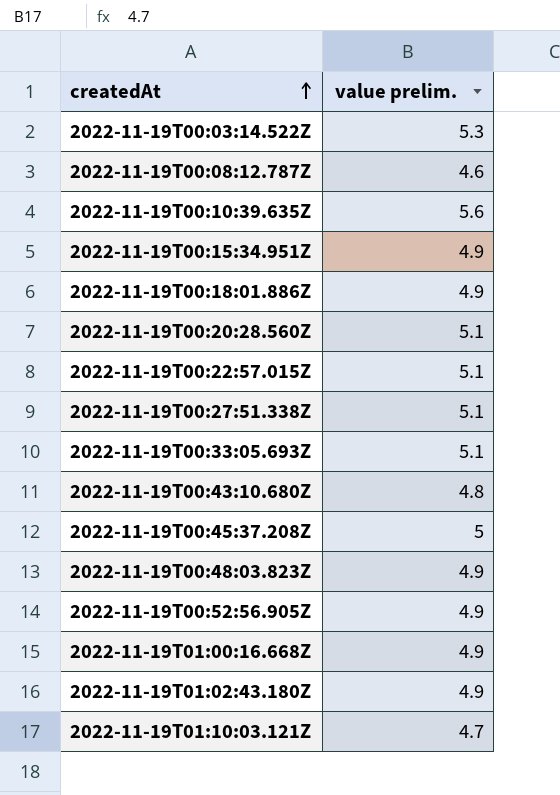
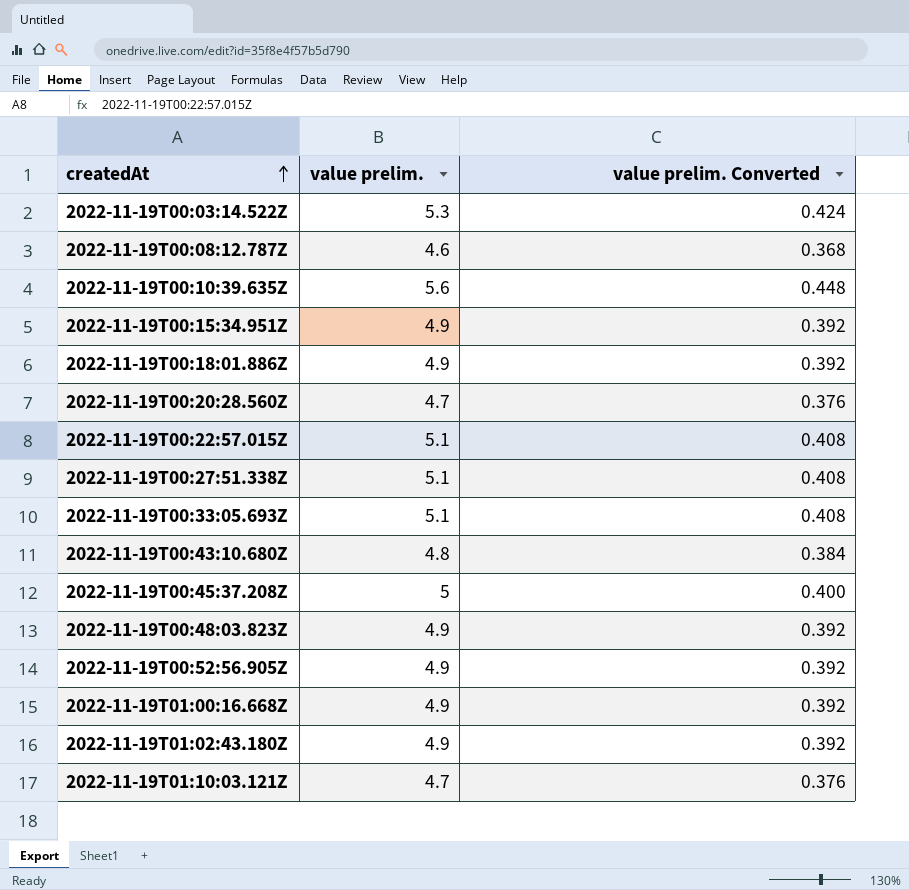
column value prelim. Converted | formula: none -> [value prelim.] * 0.08
2022-11-19T00:20:28.560Z | value prelim.: 5.1 -> 4.7

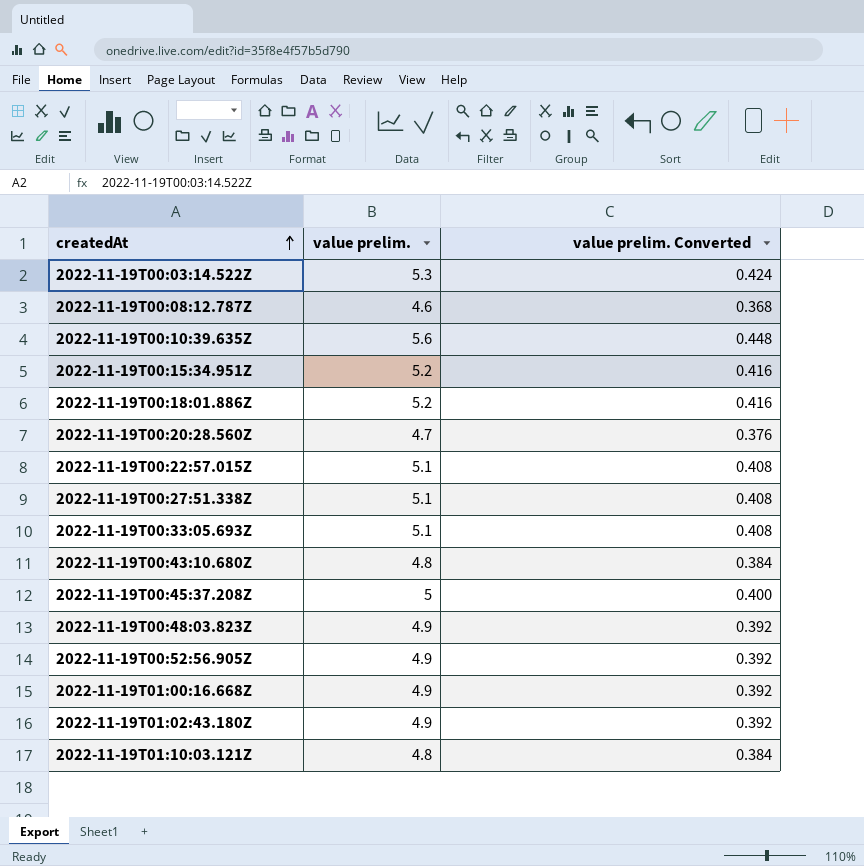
2022-11-19T00:15:34.951Z | value prelim.: 4.9 -> 5.2
2022-11-19T00:15:34.951Z | value prelim. Converted: 0.392 -> 0.416
2022-11-19T00:18:01.886Z | value prelim.: 4.9 -> 5.2
2022-11-19T00:18:01.886Z | value prelim. Converted: 0.392 -> 0.416
2022-11-19T01:10:03.121Z | value prelim.: 4.7 -> 4.8
2022-11-19T01:10:03.121Z | value prelim. Converted: 0.376 -> 0.384

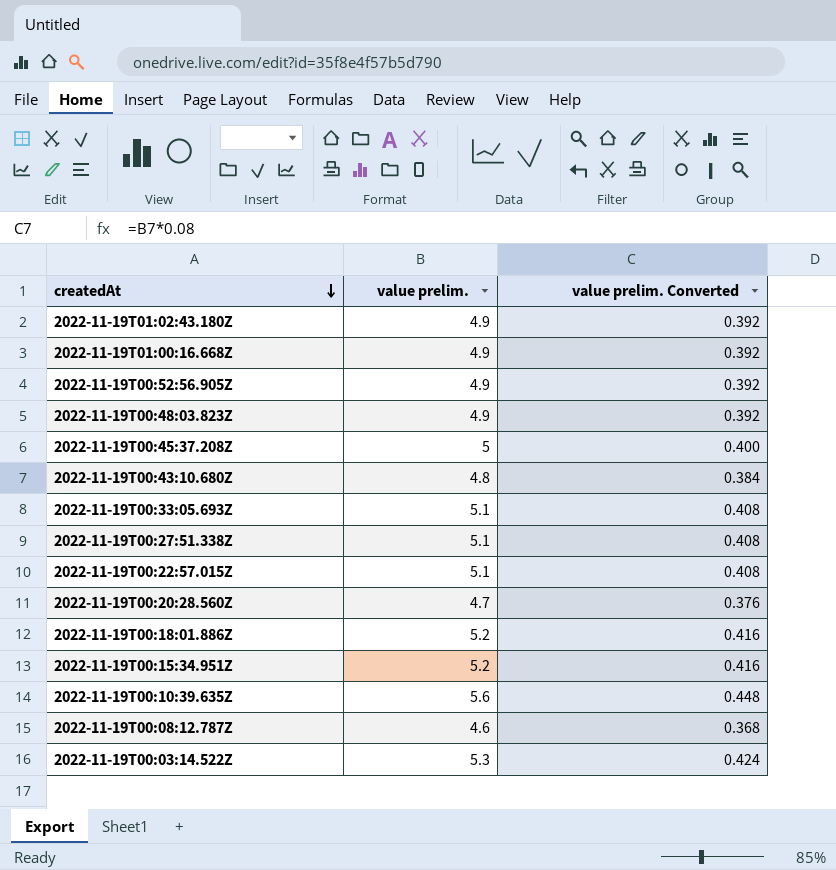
row order: createdAt ascending -> createdAt descending
row 2022-11-19T01:10:03.121Z: 4.8 | 0.384 -> none

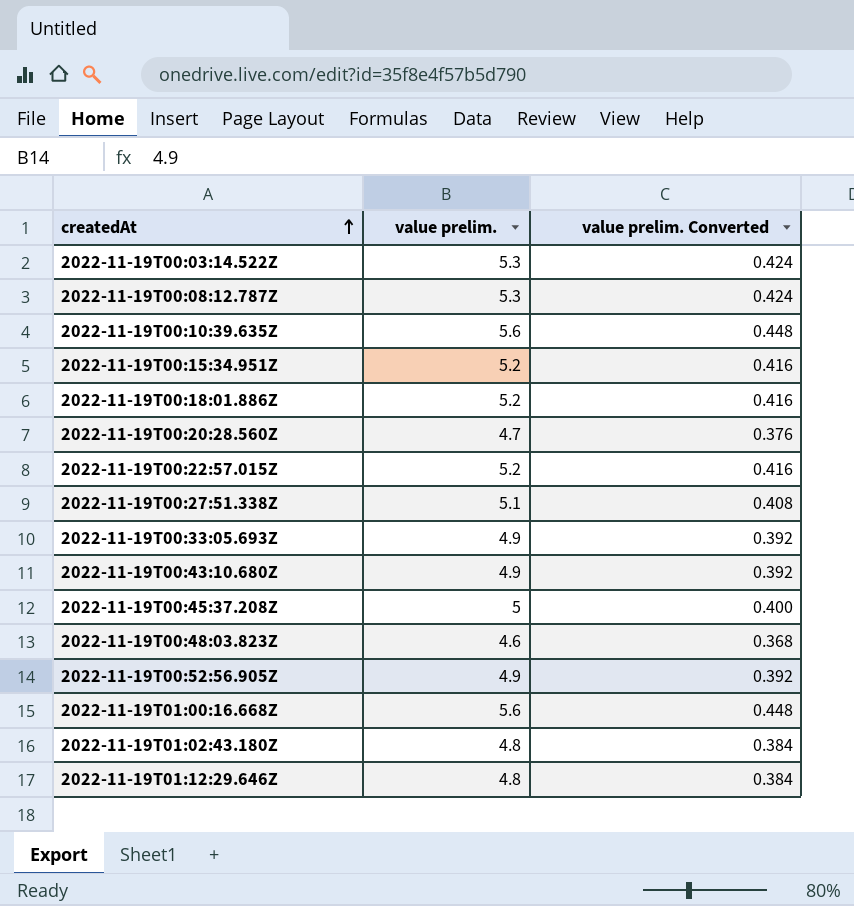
row order: createdAt descending -> createdAt ascending
2022-11-19T00:08:12.787Z | value prelim.: 4.6 -> 5.3
2022-11-19T00:08:12.787Z | value prelim. Converted: 0.368 -> 0.424
2022-11-19T00:22:57.015Z | value prelim.: 5.1 -> 5.2
2022-11-19T00:22:57.015Z | value prelim. Converted: 0.408 -> 0.416
2022-11-19T00:33:05.693Z | value prelim.: 5.1 -> 4.9
2022-11-19T00:33:05.693Z | value prelim. Converted: 0.408 -> 0.392
2022-11-19T00:43:10.680Z | value prelim.: 4.8 -> 4.9
2022-11-19T00:43:10.680Z | value prelim. Converted: 0.384 -> 0.392
2022-11-19T00:48:03.823Z | value prelim.: 4.9 -> 4.6
2022-11-19T00:48:03.823Z | value prelim. Converted: 0.392 -> 0.368
2022-11-19T01:00:16.668Z | value prelim.: 4.9 -> 5.6
2022-11-19T01:00:16.668Z | value prelim. Converted: 0.392 -> 0.448
2022-11-19T01:02:43.180Z | value prelim.: 4.9 -> 4.8
2022-11-19T01:02:43.180Z | value prelim. Converted: 0.392 -> 0.384
row 2022-11-19T01:12:29.646Z: none -> 4.8 | 0.384

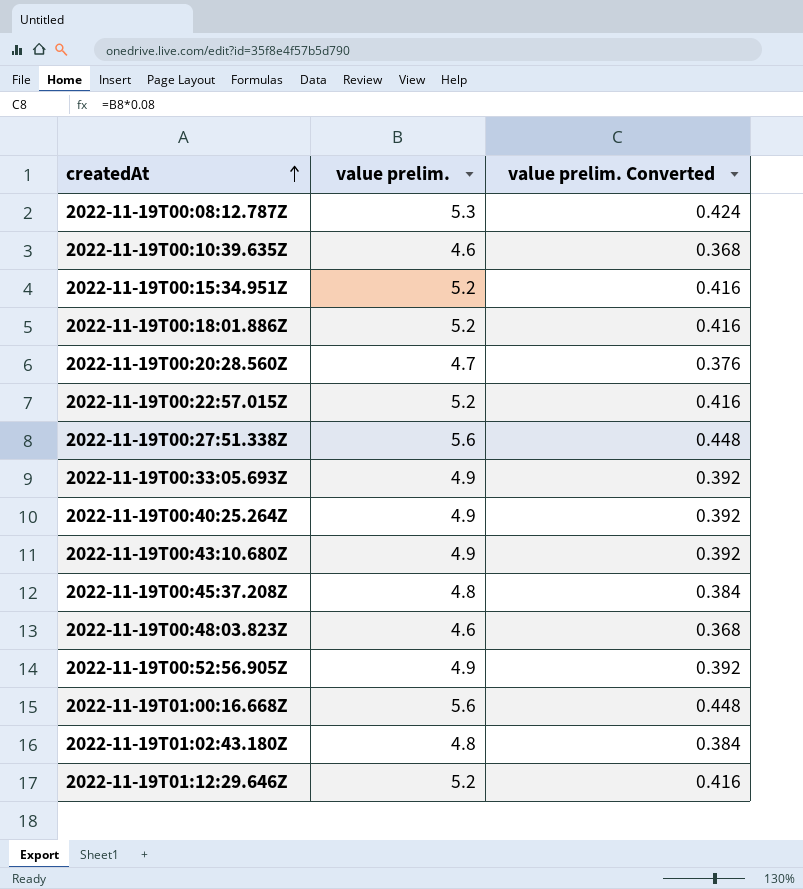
row 2022-11-19T00:03:14.522Z: 5.3 | 0.424 -> none
2022-11-19T00:10:39.635Z | value prelim.: 5.6 -> 4.6
2022-11-19T00:10:39.635Z | value prelim. Converted: 0.448 -> 0.368
2022-11-19T00:27:51.338Z | value prelim.: 5.1 -> 5.6
2022-11-19T00:27:51.338Z | value prelim. Converted: 0.408 -> 0.448
row 2022-11-19T00:40:25.264Z: none -> 4.9 | 0.392
2022-11-19T00:45:37.208Z | value prelim.: 5 -> 4.8
2022-11-19T00:45:37.208Z | value prelim. Converted: 0.400 -> 0.384
2022-11-19T01:12:29.646Z | value prelim.: 4.8 -> 5.2
2022-11-19T01:12:29.646Z | value prelim. Converted: 0.384 -> 0.416

